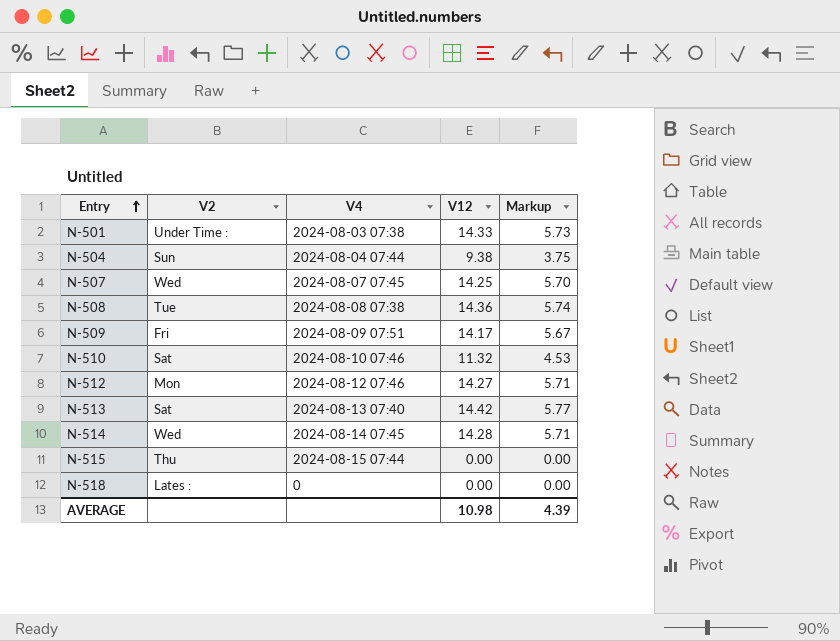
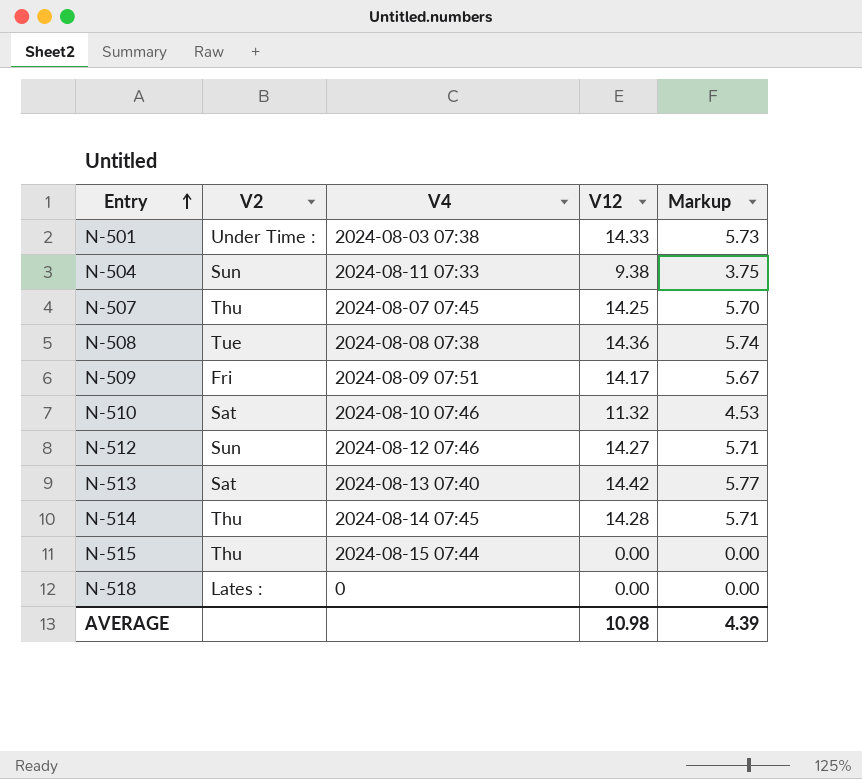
N-504 | V4: 2024-08-04 07:44 -> 2024-08-11 07:33
N-507 | V2: Wed -> Thu
N-512 | V2: Mon -> Sun
N-514 | V2: Wed -> Thu

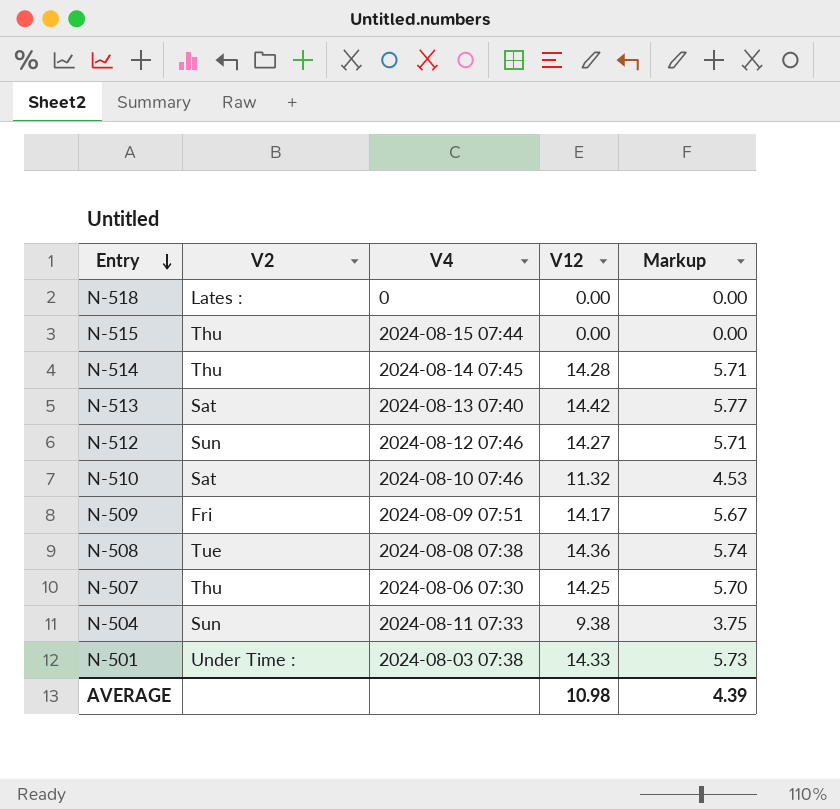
row order: Entry ascending -> Entry descending
N-507 | V4: 2024-08-07 07:45 -> 2024-08-06 07:30

